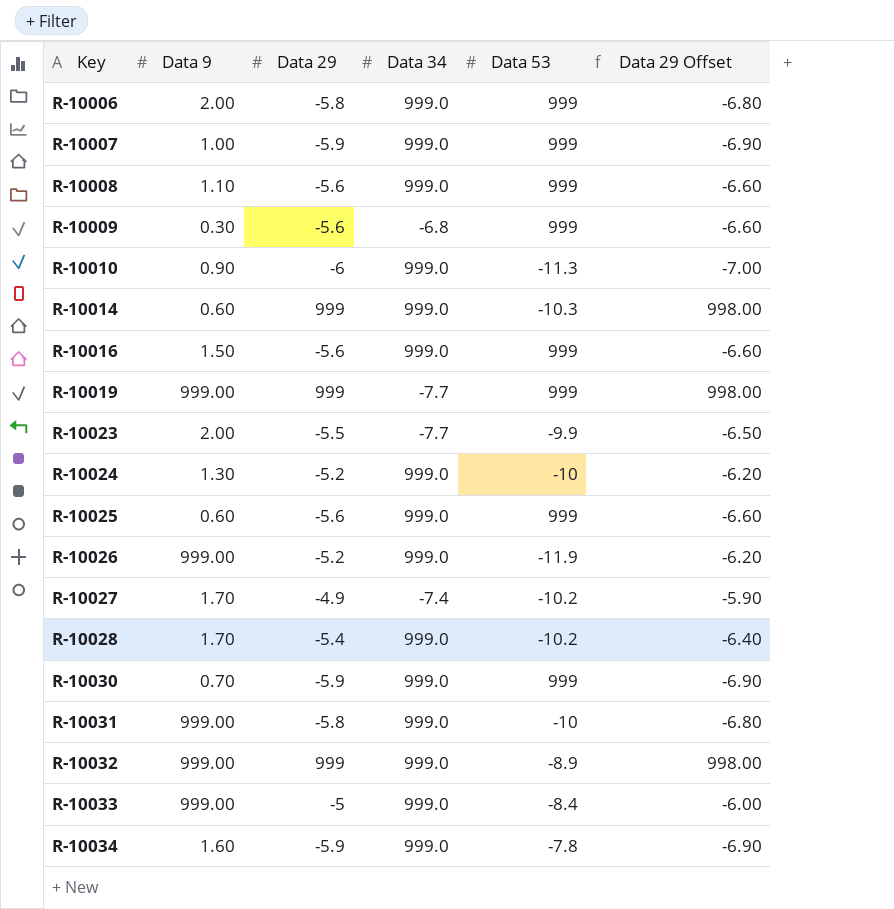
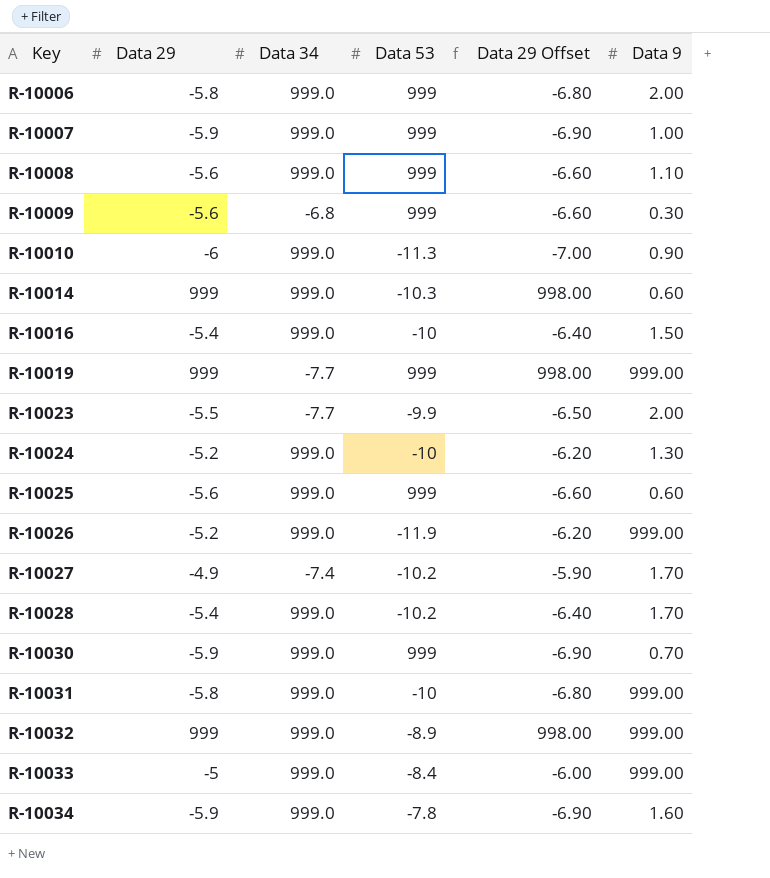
column Data 9 | position: 2 -> 6
R-10016 | Data 29: -5.6 -> -5.4
R-10016 | Data 53: 999 -> -10
R-10016 | Data 29 Offset: -6.60 -> -6.40

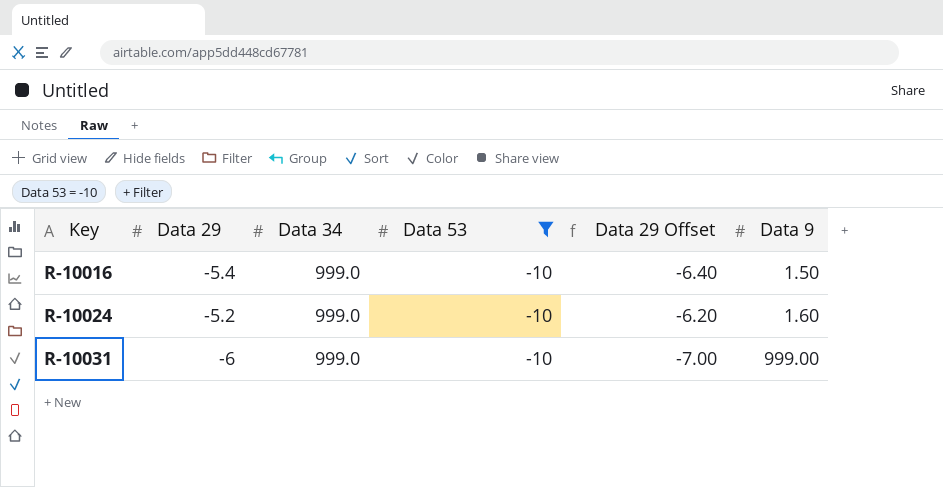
filter: none -> Data 53 = -10
R-10024 | Data 9: 1.30 -> 1.60
R-10031 | Data 29: -5.8 -> -6
R-10031 | Data 29 Offset: -6.80 -> -7.00

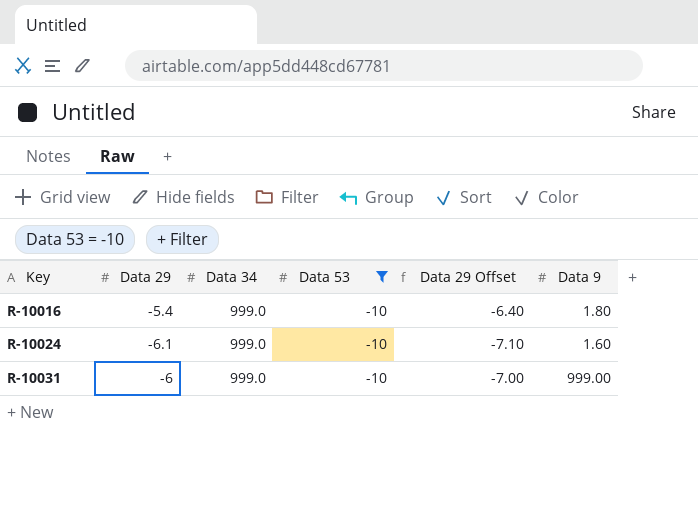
R-10016 | Data 9: 1.50 -> 1.80
R-10024 | Data 29: -5.2 -> -6.1
R-10024 | Data 29 Offset: -6.20 -> -7.10

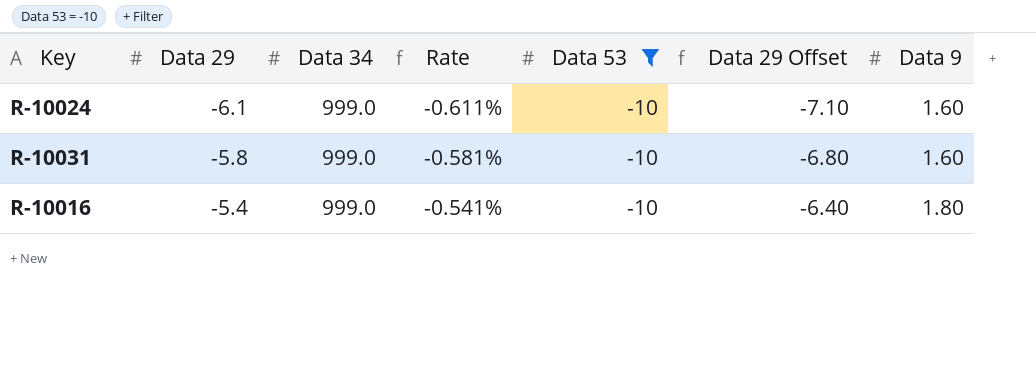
row order: Key ascending -> Data 29 ascending
column Rate | formula: none -> [Data 29] / [Data 34]
R-10031 | Data 29: -6 -> -5.8
R-10031 | Data 29 Offset: -7.00 -> -6.80
R-10031 | Data 9: 999.00 -> 1.60

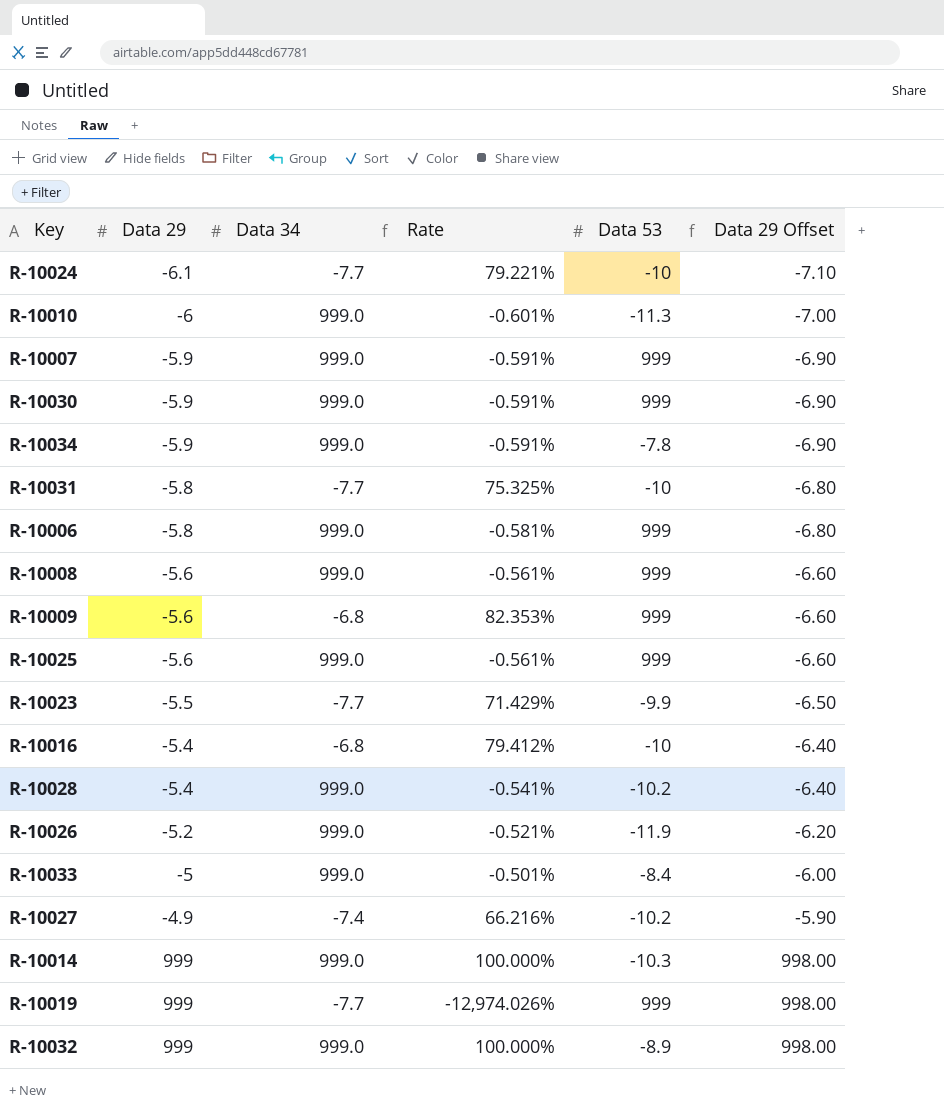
filter: Data 53 = -10 -> none
column Data 9 | position: 7 -> none
R-10024 | Data 34: 999.0 -> -7.7
R-10024 | Rate: -0.611% -> 79.221%
R-10031 | Data 34: 999.0 -> -7.7
R-10031 | Rate: -0.581% -> 75.325%
R-10016 | Data 34: 999.0 -> -6.8
R-10016 | Rate: -0.541% -> 79.412%

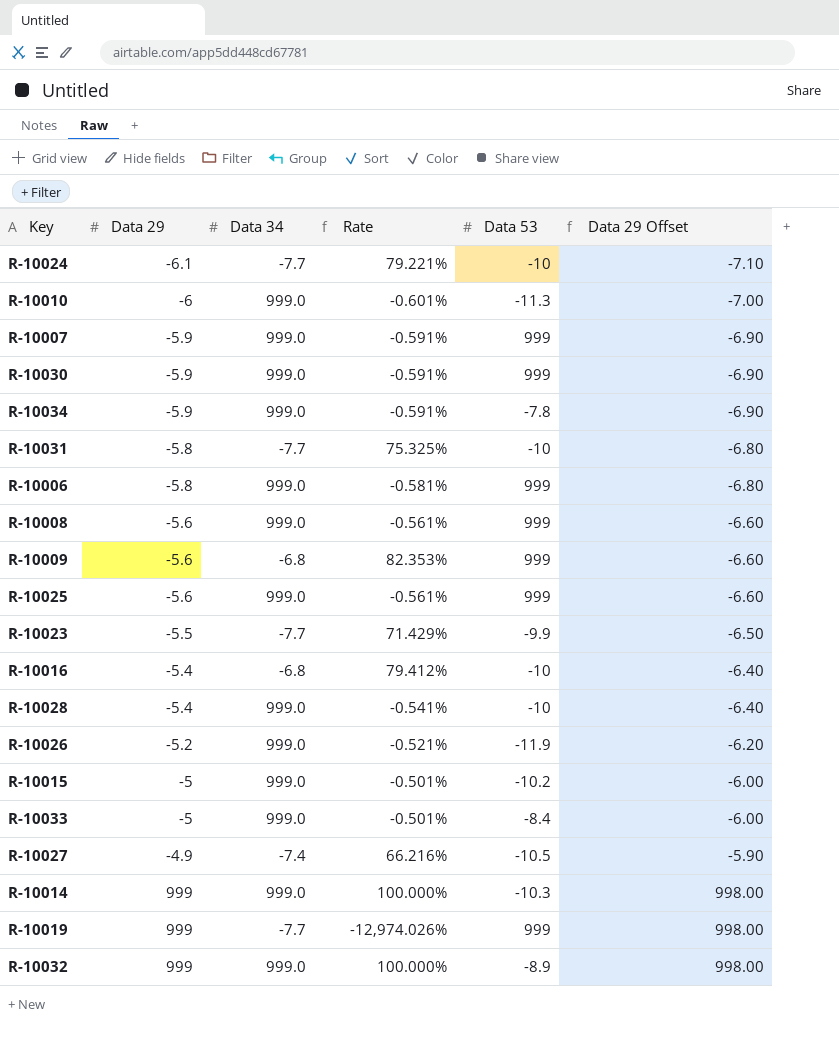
R-10028 | Data 53: -10.2 -> -10
row R-10015: none -> -5 | 999.0 | -0.501% | -10.2 | -6.00
R-10027 | Data 53: -10.2 -> -10.5

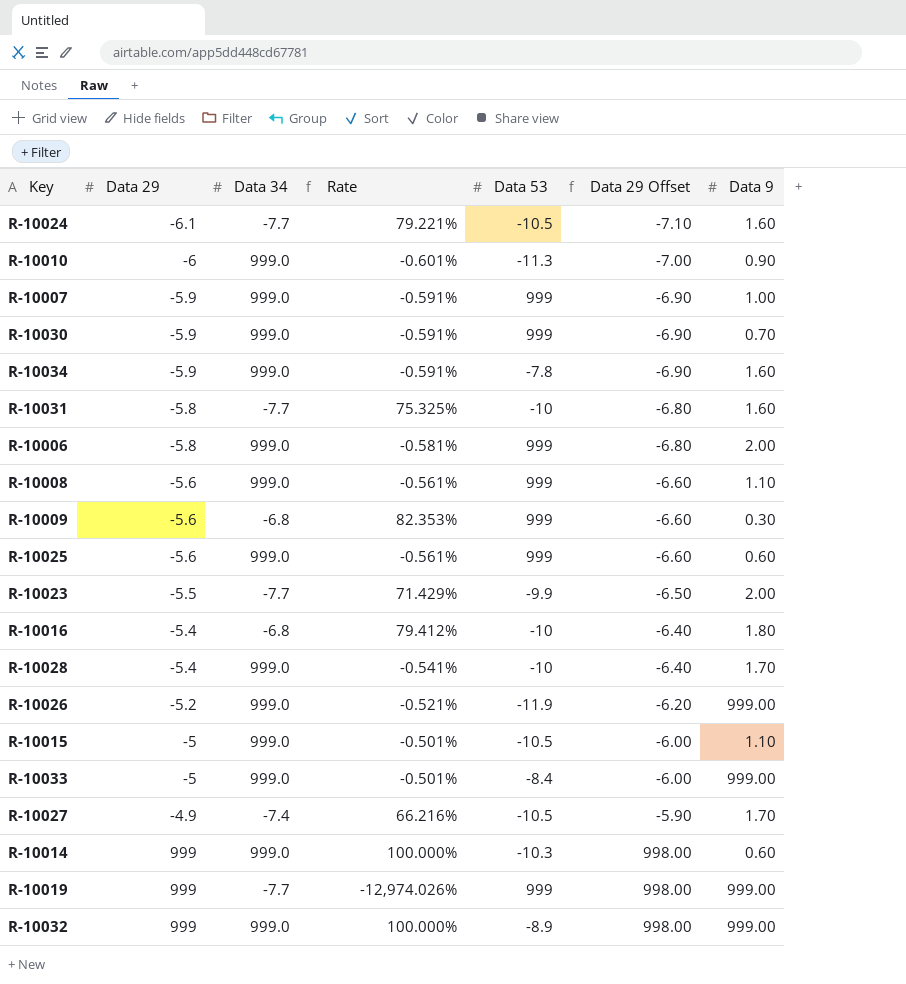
column Data 9 | position: none -> 7
R-10024 | Data 53: -10 -> -10.5
R-10015 | Data 53: -10.2 -> -10.5

